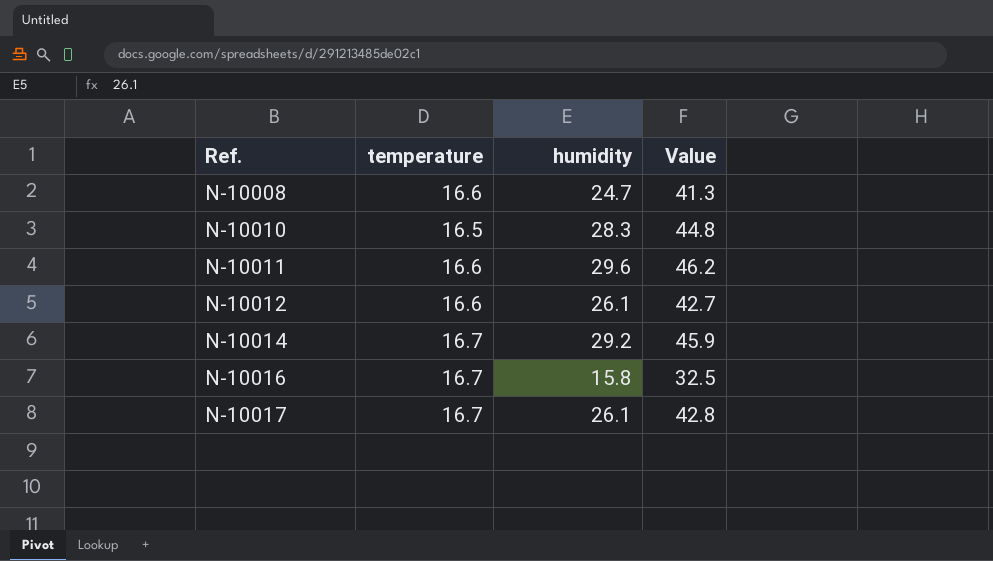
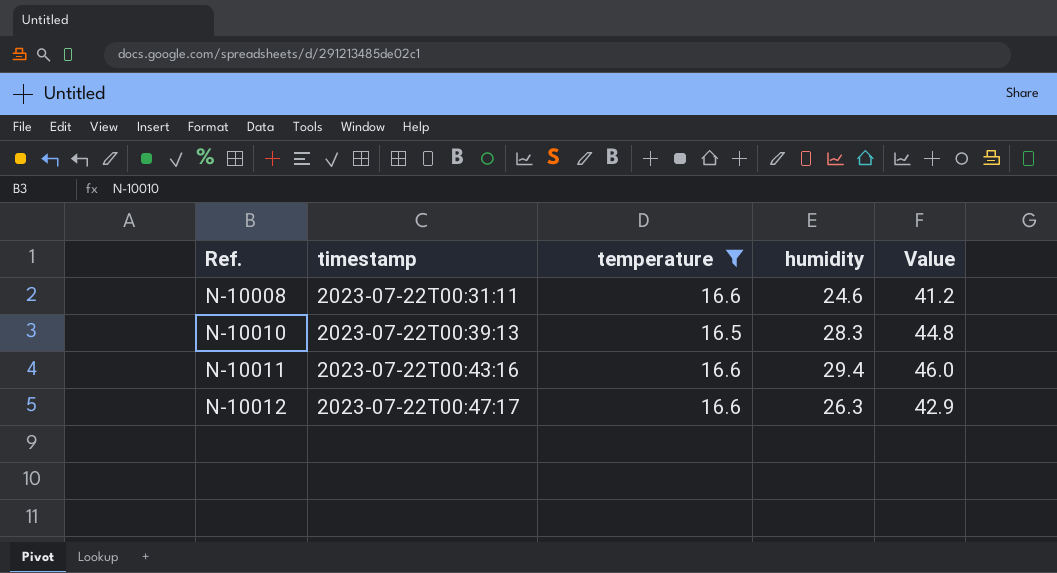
filter: none -> temperature != 16.7
column timestamp | position: none -> 2
N-10008 | humidity: 24.7 -> 24.6
N-10008 | Value: 41.3 -> 41.2
N-10011 | humidity: 29.6 -> 29.4
N-10011 | Value: 46.2 -> 46.0
N-10012 | humidity: 26.1 -> 26.3
N-10012 | Value: 42.7 -> 42.9

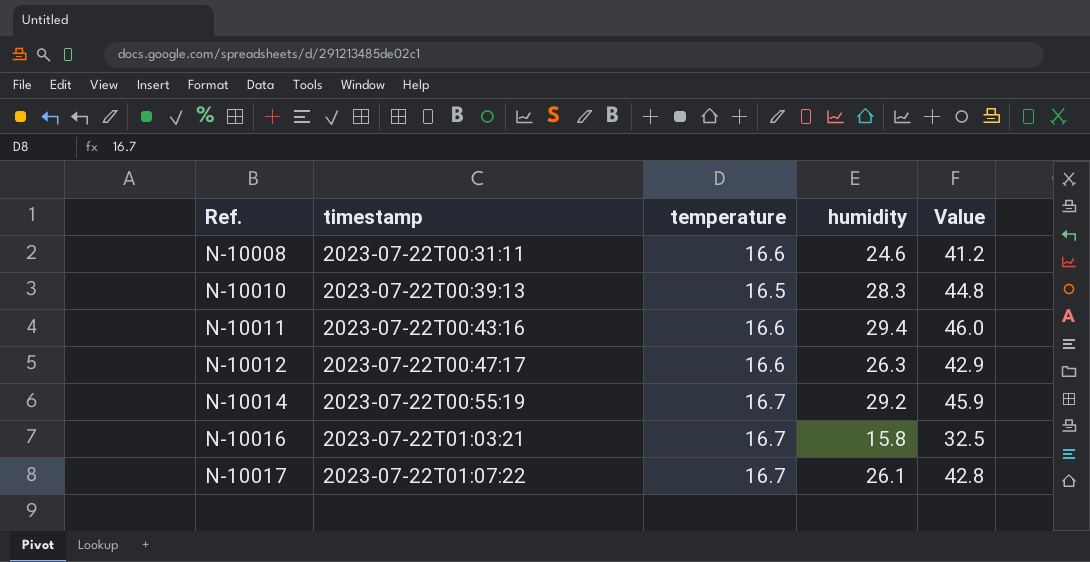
filter: temperature != 16.7 -> none

